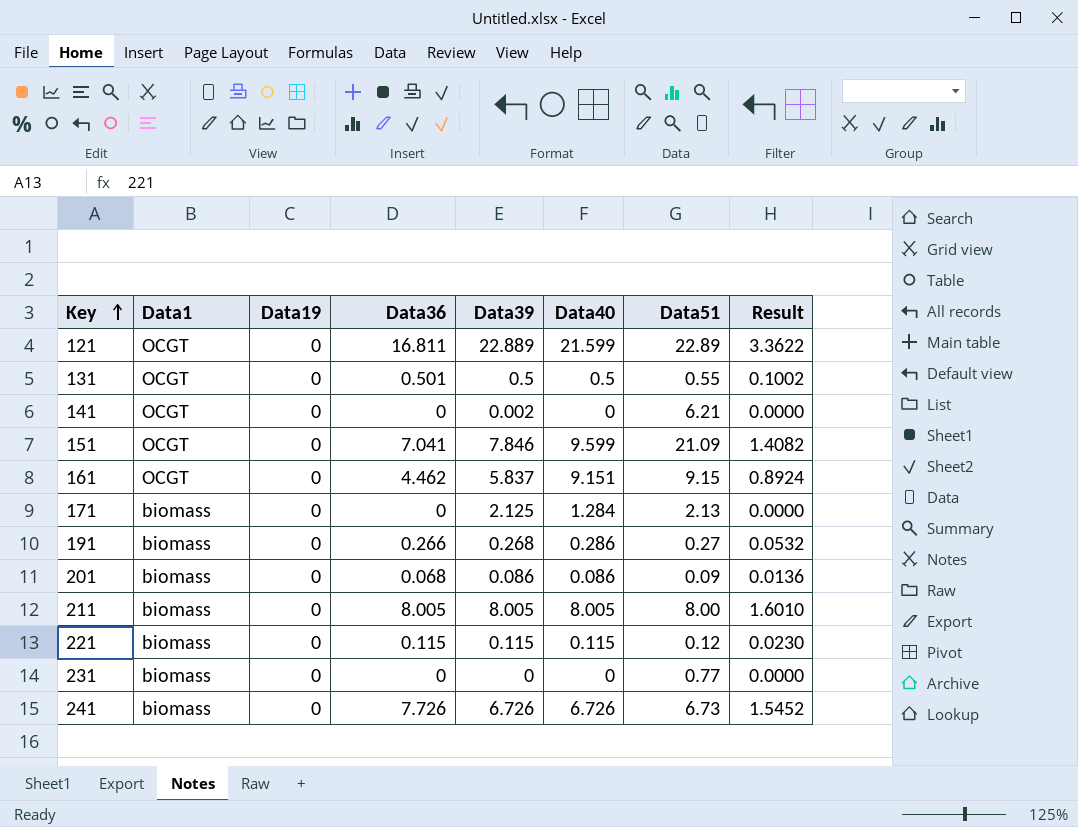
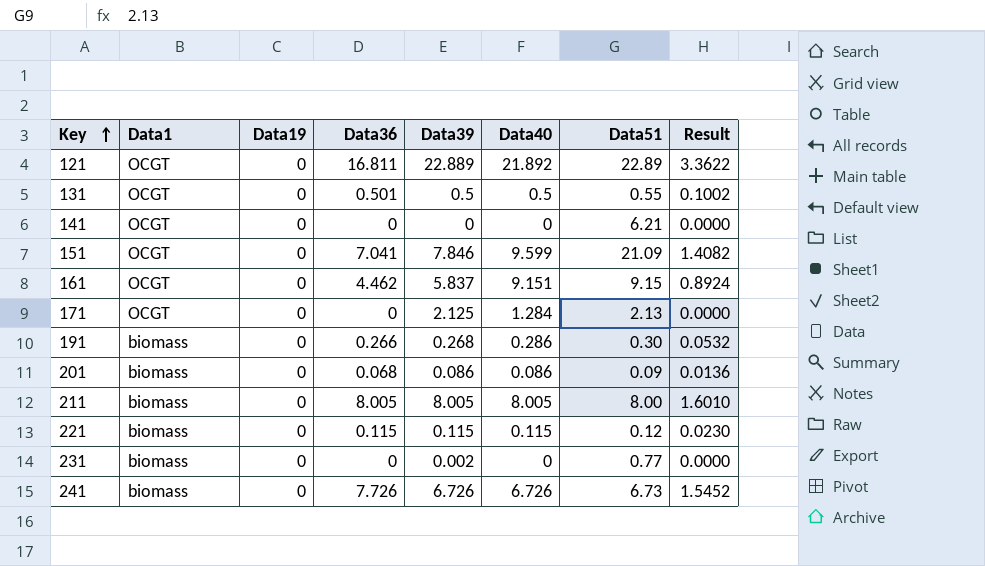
121 | Data40: 21.599 -> 21.892
141 | Data39: 0.002 -> 0
171 | Data1: biomass -> OCGT
191 | Data51: 0.27 -> 0.30
231 | Data39: 0 -> 0.002

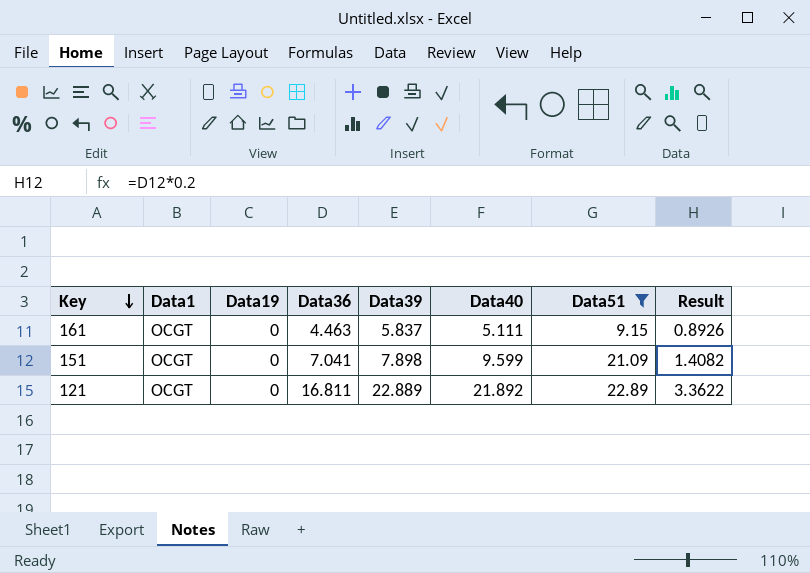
filter: none -> Data51 >= 9.15
row order: Key ascending -> Key descending
161 | Data36: 4.462 -> 4.463
161 | Data40: 9.151 -> 5.111
161 | Result: 0.8924 -> 0.8926
151 | Data39: 7.846 -> 7.898

